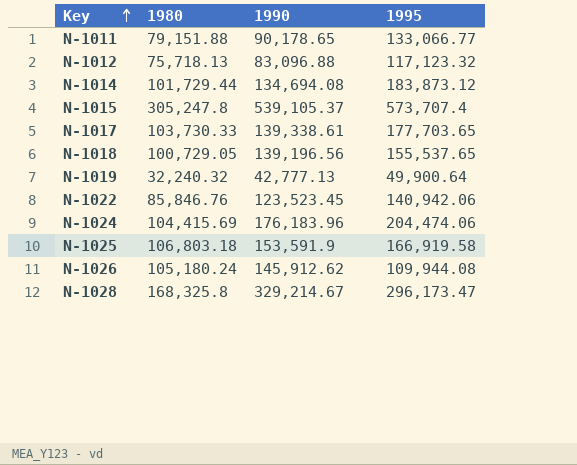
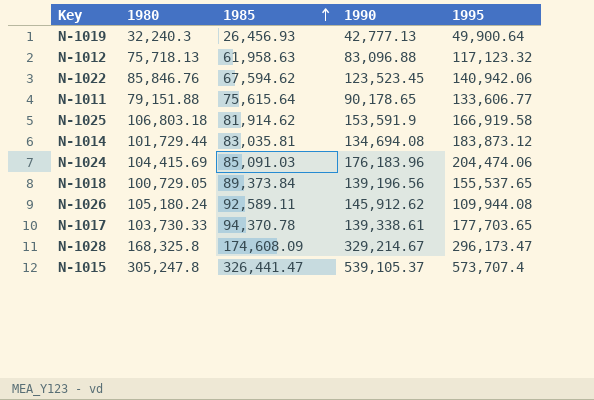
row order: Key ascending -> 1985 ascending
column 1985 | position: none -> 3
N-1019 | 1980: 32,240.32 -> 32,240.3
N-1011 | 1995: 133,066.77 -> 133,606.77

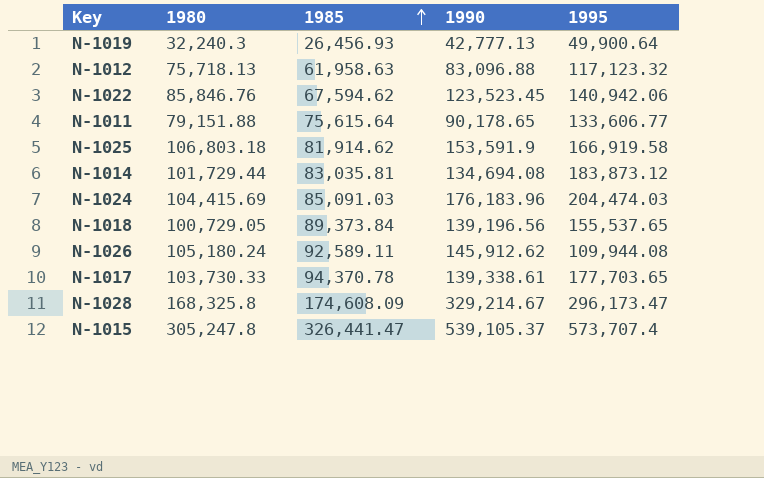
N-1024 | 1995: 204,474.06 -> 204,474.03

